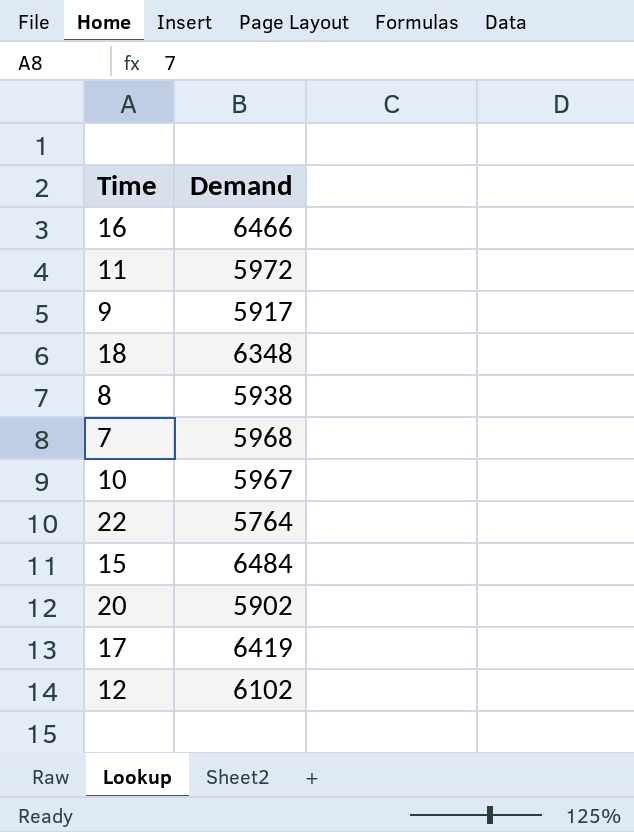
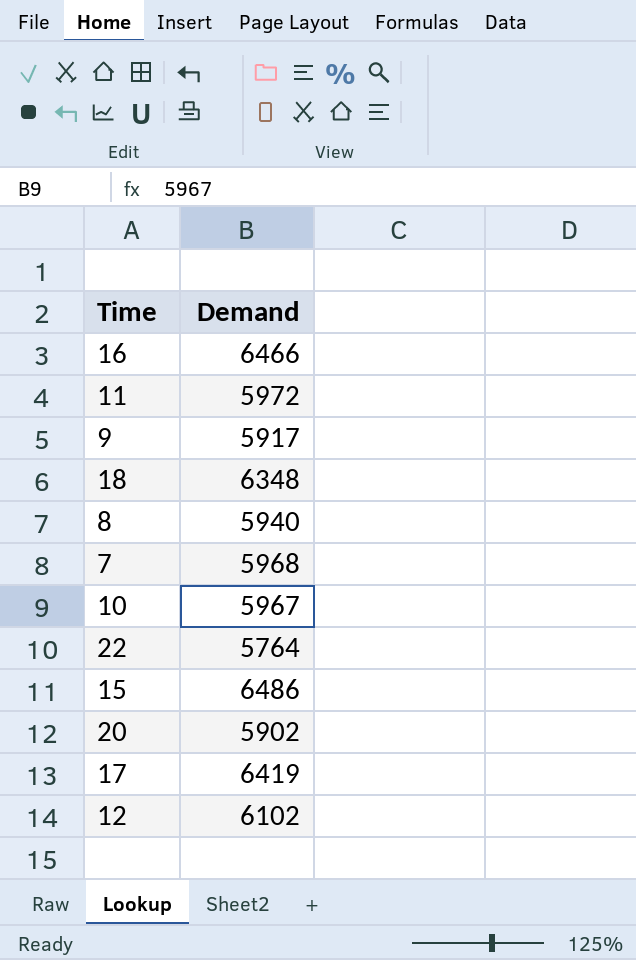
8 | Demand: 5938 -> 5940
15 | Demand: 6484 -> 6486

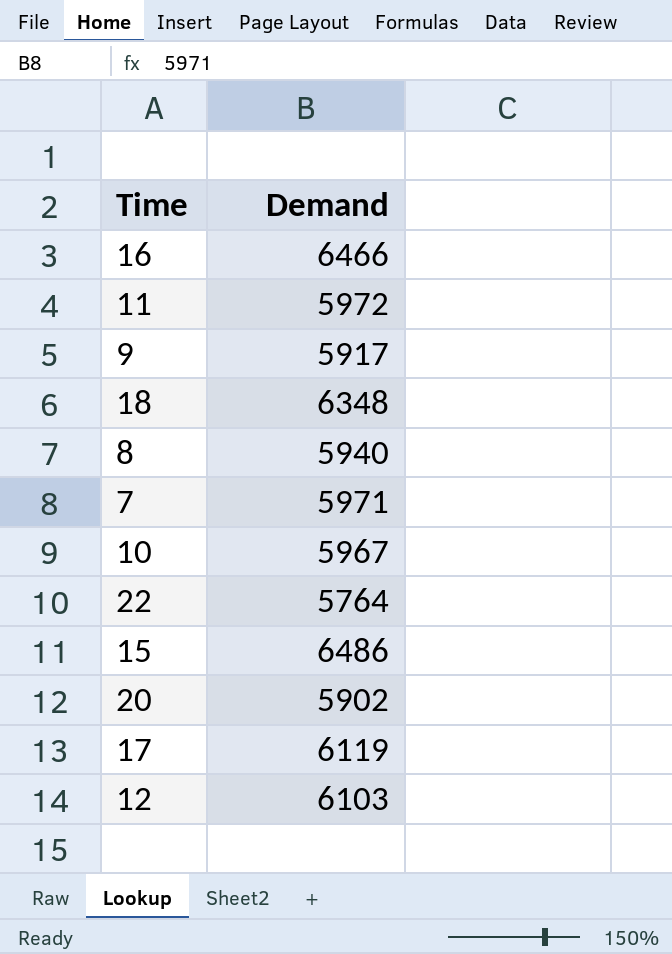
7 | Demand: 5968 -> 5971
17 | Demand: 6419 -> 6119
12 | Demand: 6102 -> 6103

